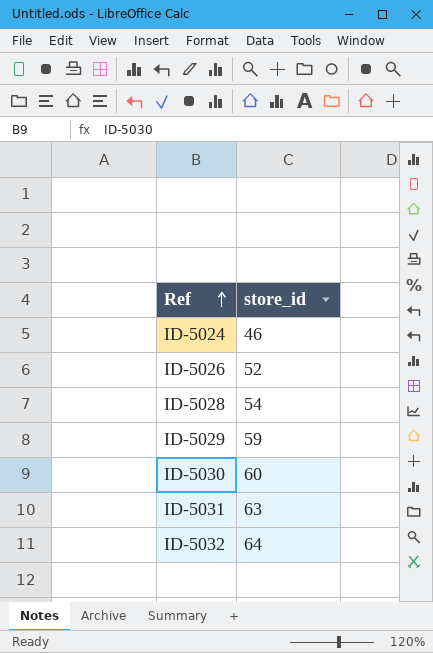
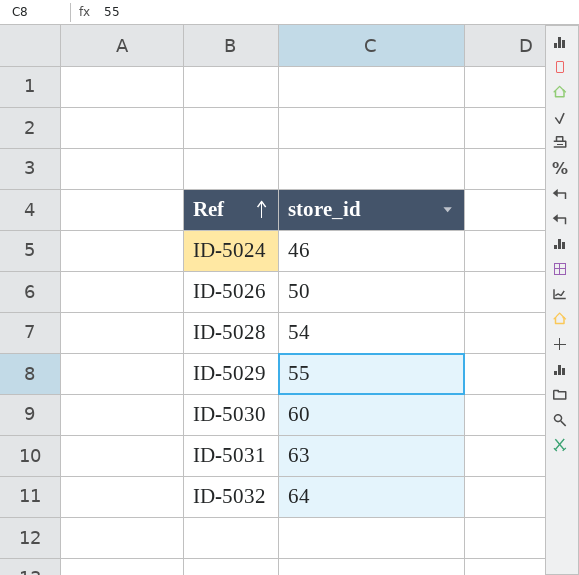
ID-5026 | store_id: 52 -> 50
ID-5029 | store_id: 59 -> 55

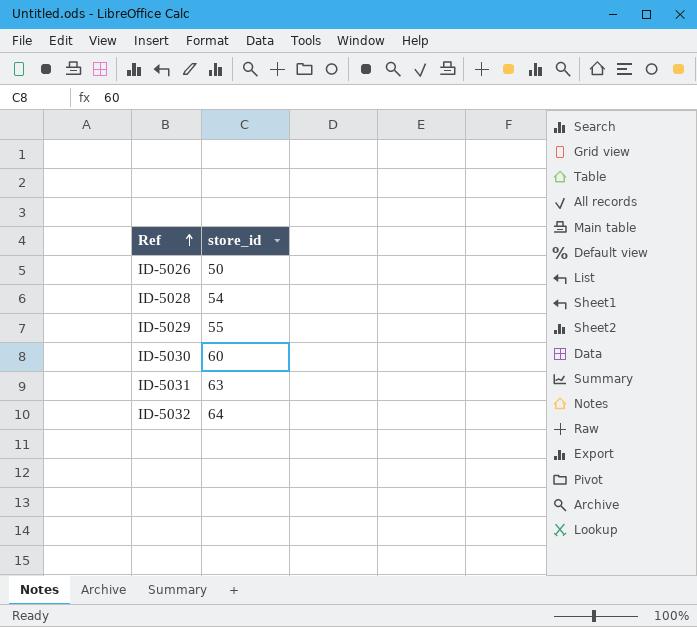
row ID-5024: 46 -> none

